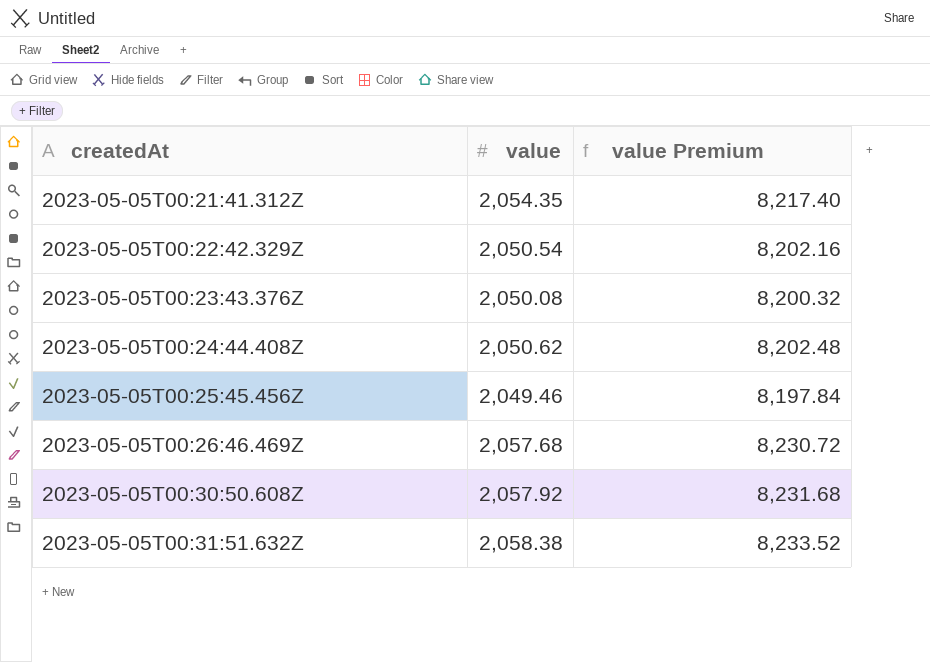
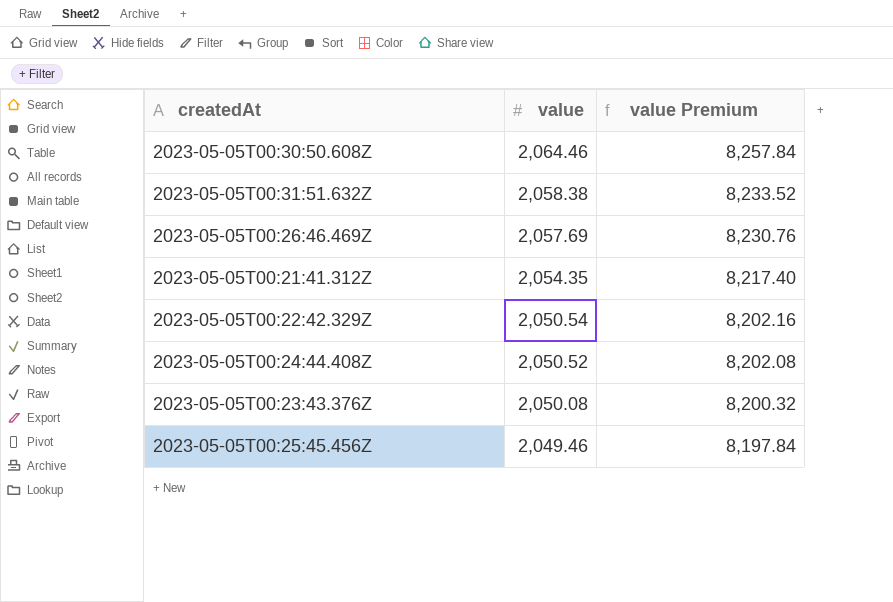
row order: createdAt ascending -> value descending
2023-05-05T00:30:50.608Z | value: 2,057.92 -> 2,064.46
2023-05-05T00:30:50.608Z | value Premium: 8,231.68 -> 8,257.84
2023-05-05T00:26:46.469Z | value: 2,057.68 -> 2,057.69
2023-05-05T00:26:46.469Z | value Premium: 8,230.72 -> 8,230.76
2023-05-05T00:24:44.408Z | value: 2,050.62 -> 2,050.52
2023-05-05T00:24:44.408Z | value Premium: 8,202.48 -> 8,202.08

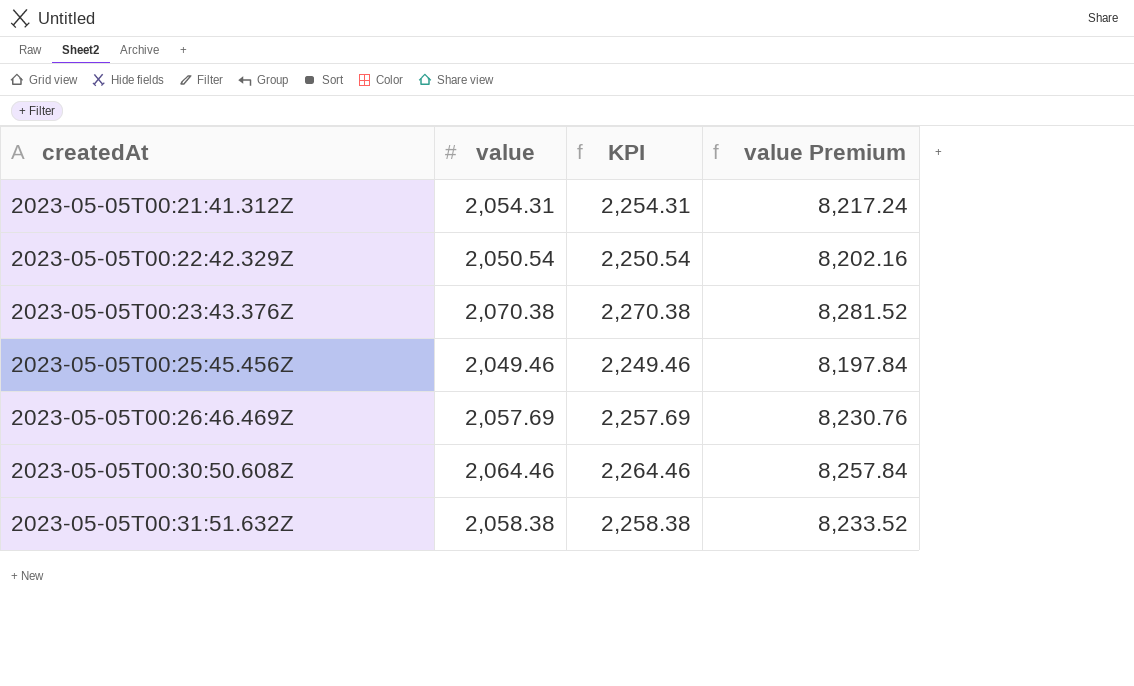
row order: value descending -> createdAt ascending
column KPI | formula: none -> [value] + 200
row 2023-05-05T00:24:44.408Z: 2,050.52 | 8,202.08 -> none
2023-05-05T00:21:41.312Z | value: 2,054.35 -> 2,054.31
2023-05-05T00:21:41.312Z | value Premium: 8,217.40 -> 8,217.24
2023-05-05T00:23:43.376Z | value: 2,050.08 -> 2,070.38
2023-05-05T00:23:43.376Z | value Premium: 8,200.32 -> 8,281.52

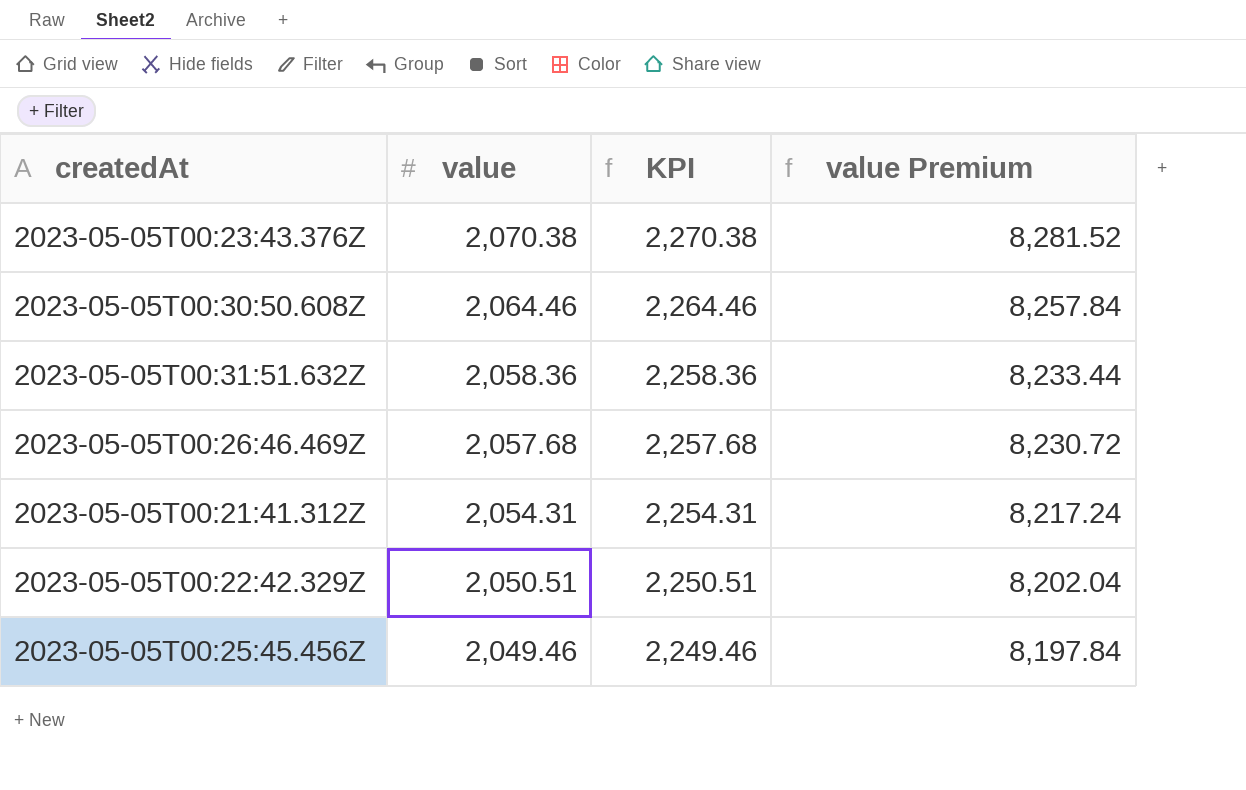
row order: createdAt ascending -> value descending
2023-05-05T00:31:51.632Z | value: 2,058.38 -> 2,058.36
2023-05-05T00:31:51.632Z | KPI: 2,258.38 -> 2,258.36
2023-05-05T00:31:51.632Z | value Premium: 8,233.52 -> 8,233.44
2023-05-05T00:26:46.469Z | value: 2,057.69 -> 2,057.68
2023-05-05T00:26:46.469Z | KPI: 2,257.69 -> 2,257.68
2023-05-05T00:26:46.469Z | value Premium: 8,230.76 -> 8,230.72
2023-05-05T00:22:42.329Z | value: 2,050.54 -> 2,050.51
2023-05-05T00:22:42.329Z | KPI: 2,250.54 -> 2,250.51
2023-05-05T00:22:42.329Z | value Premium: 8,202.16 -> 8,202.04

